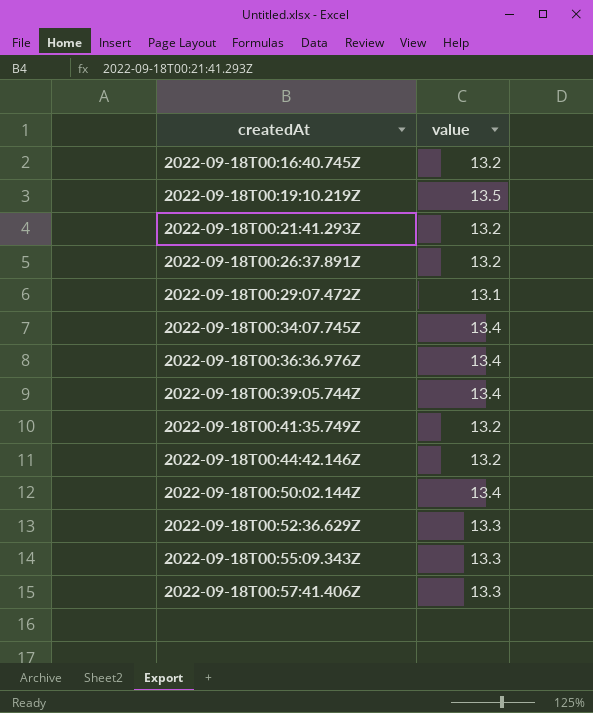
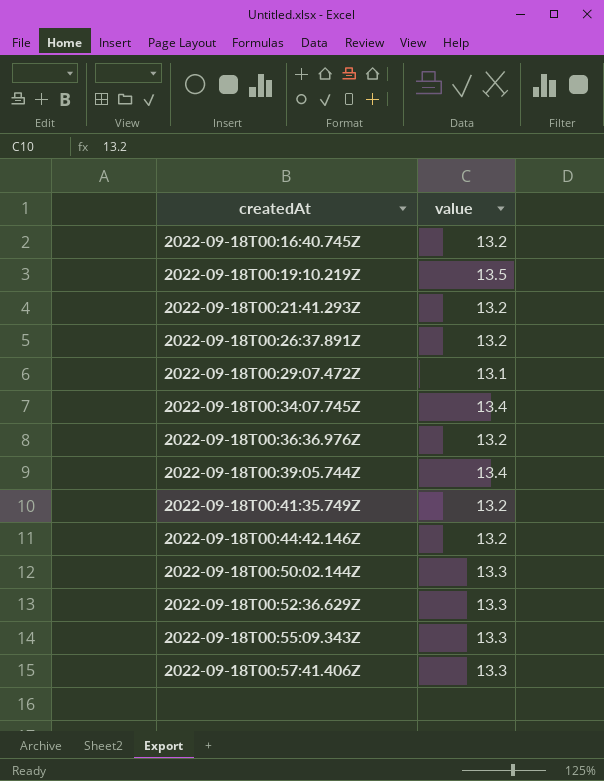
2022-09-18T00:36:36.976Z | value: 13.4 -> 13.2
2022-09-18T00:50:02.144Z | value: 13.4 -> 13.3

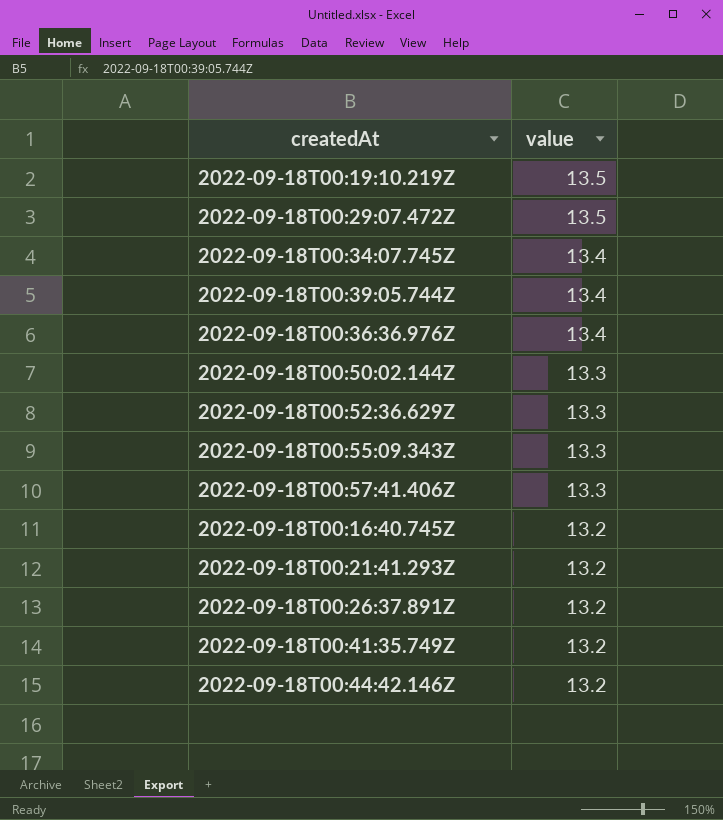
row order: createdAt ascending -> value descending
2022-09-18T00:29:07.472Z | value: 13.1 -> 13.5
2022-09-18T00:36:36.976Z | value: 13.2 -> 13.4

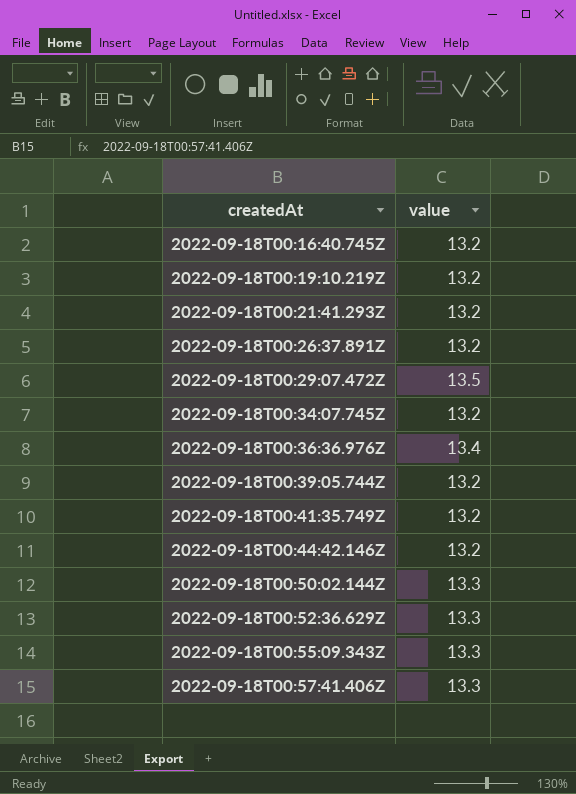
row order: value descending -> createdAt ascending
2022-09-18T00:19:10.219Z | value: 13.5 -> 13.2
2022-09-18T00:34:07.745Z | value: 13.4 -> 13.2
2022-09-18T00:39:05.744Z | value: 13.4 -> 13.2

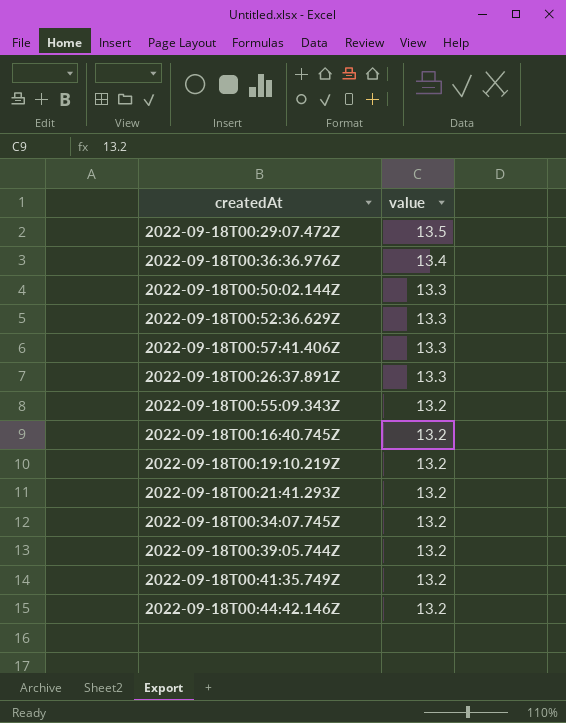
row order: createdAt ascending -> value descending
2022-09-18T00:26:37.891Z | value: 13.2 -> 13.3
2022-09-18T00:55:09.343Z | value: 13.3 -> 13.2

